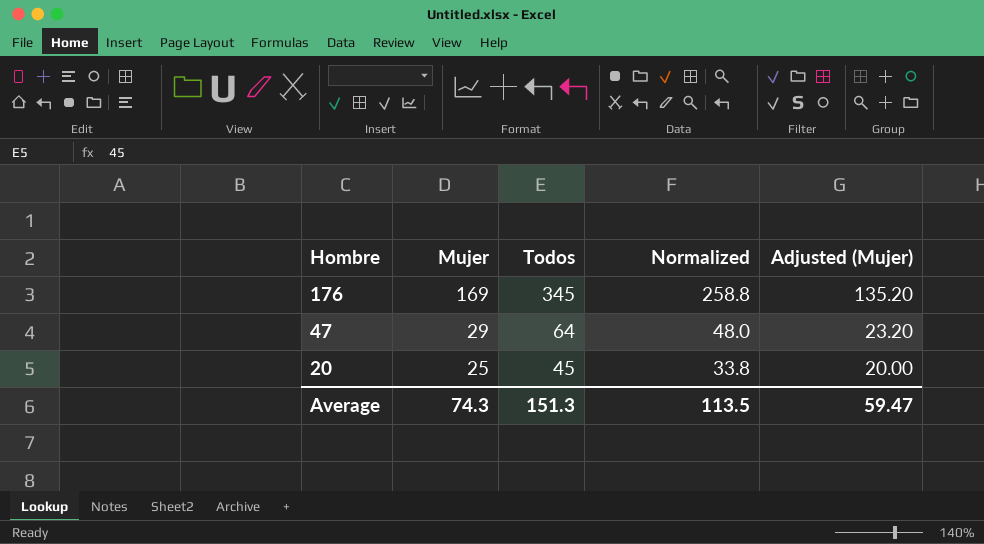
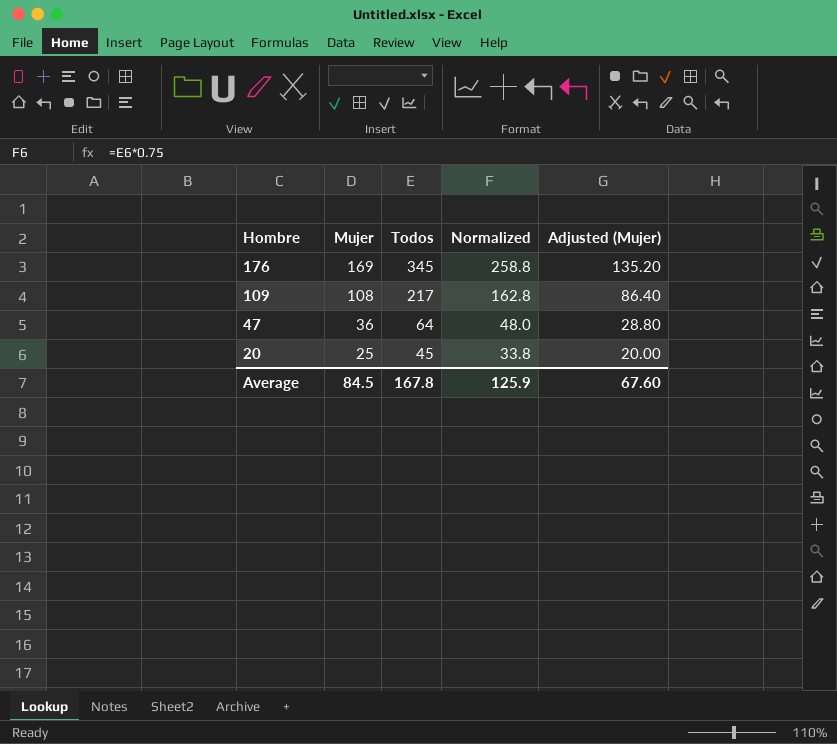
row 109: none -> 108 | 217 | 162.8 | 86.40
47 | Mujer: 29 -> 36
47 | Adjusted (Mujer): 23.20 -> 28.80
Average | Mujer: 74.3 -> 84.5
Average | Todos: 151.3 -> 167.8
Average | Normalized: 113.5 -> 125.9
Average | Adjusted (Mujer): 59.47 -> 67.60

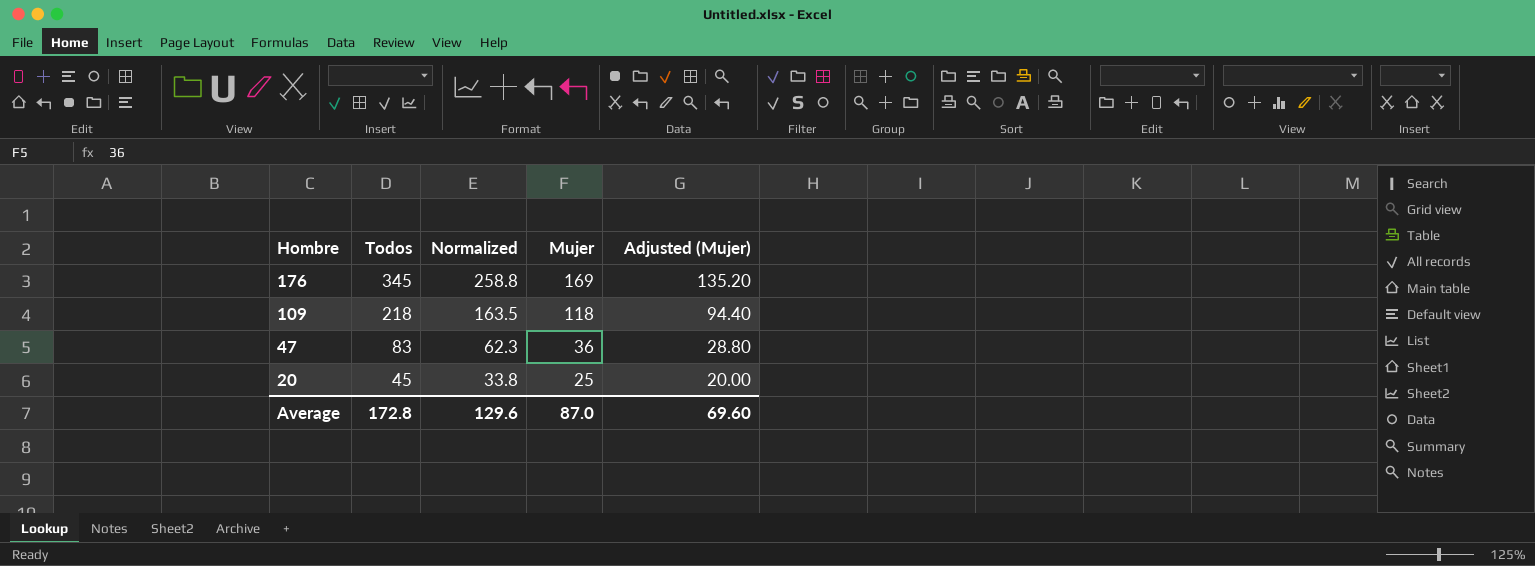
column Mujer | position: 2 -> 4
109 | Todos: 217 -> 218
109 | Normalized: 162.8 -> 163.5
109 | Mujer: 108 -> 118
109 | Adjusted (Mujer): 86.40 -> 94.40
47 | Todos: 64 -> 83
47 | Normalized: 48.0 -> 62.3
Average | Todos: 167.8 -> 172.8
Average | Normalized: 125.9 -> 129.6
Average | Mujer: 84.5 -> 87.0
Average | Adjusted (Mujer): 67.60 -> 69.60

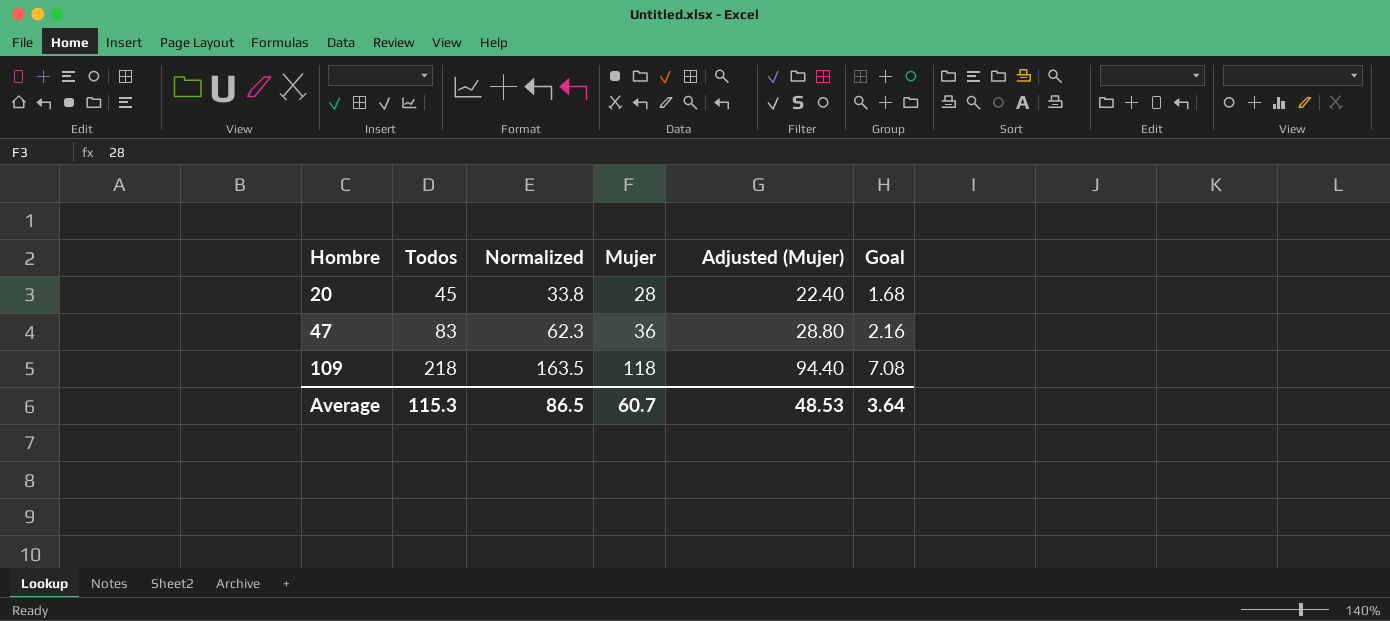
row order: Hombre descending -> Hombre ascending
column Goal | formula: none -> [Mujer] * 0.06
row 176: 345 | 258.8 | 169 | 135.20 -> none
20 | Mujer: 25 -> 28
20 | Adjusted (Mujer): 20.00 -> 22.40
Average | Todos: 172.8 -> 115.3
Average | Normalized: 129.6 -> 86.5
Average | Mujer: 87.0 -> 60.7
Average | Adjusted (Mujer): 69.60 -> 48.53

